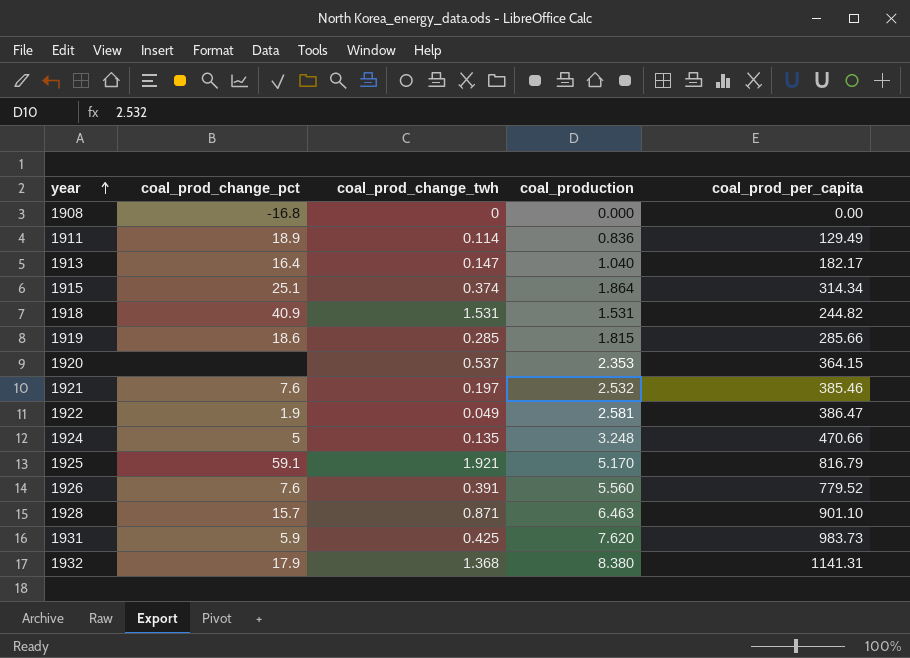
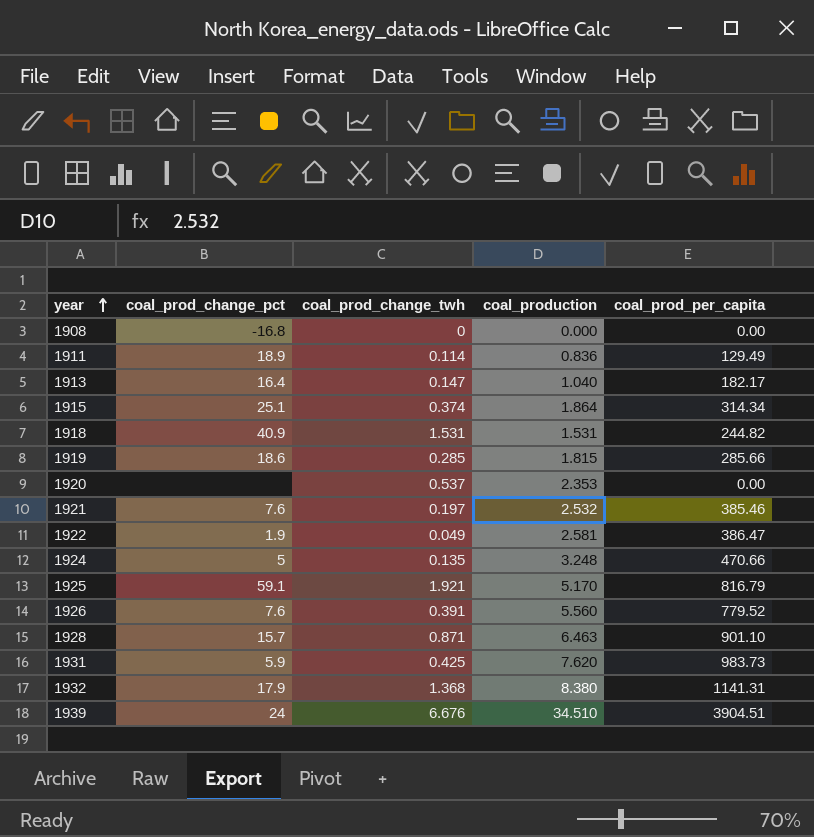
1920 | coal_prod_per_capita: 364.15 -> 0.00
row 1939: none -> 24 | 6.676 | 34.510 | 3904.51

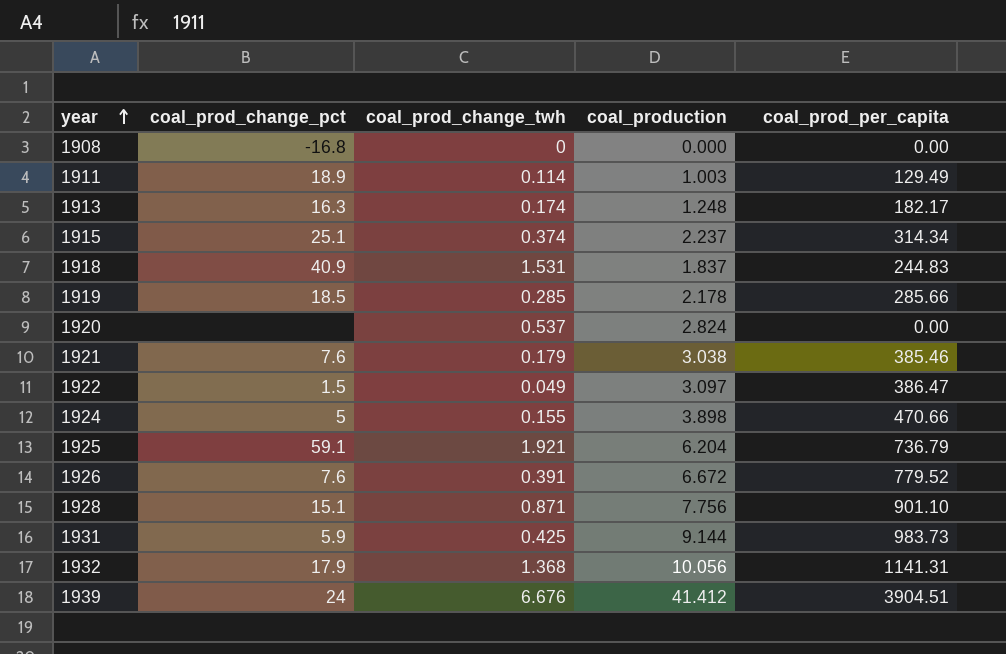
1911 | coal_production: 0.836 -> 1.003
1913 | coal_prod_change_pct: 16.4 -> 16.3
1913 | coal_prod_change_twh: 0.147 -> 0.174
1913 | coal_production: 1.040 -> 1.248
1915 | coal_production: 1.864 -> 2.237
1918 | coal_production: 1.531 -> 1.837
1918 | coal_prod_per_capita: 244.82 -> 244.83
1919 | coal_prod_change_pct: 18.6 -> 18.5
1919 | coal_production: 1.815 -> 2.178
1920 | coal_production: 2.353 -> 2.824
1921 | coal_prod_change_twh: 0.197 -> 0.179
1921 | coal_production: 2.532 -> 3.038
1922 | coal_prod_change_pct: 1.9 -> 1.5
1922 | coal_production: 2.581 -> 3.097
1924 | coal_prod_change_twh: 0.135 -> 0.155
1924 | coal_production: 3.248 -> 3.898
1925 | coal_production: 5.170 -> 6.204
1925 | coal_prod_per_capita: 816.79 -> 736.79
1926 | coal_production: 5.560 -> 6.672
1928 | coal_prod_change_pct: 15.7 -> 15.1
1928 | coal_production: 6.463 -> 7.756
1931 | coal_production: 7.620 -> 9.144
1932 | coal_production: 8.380 -> 10.056
1939 | coal_production: 34.510 -> 41.412

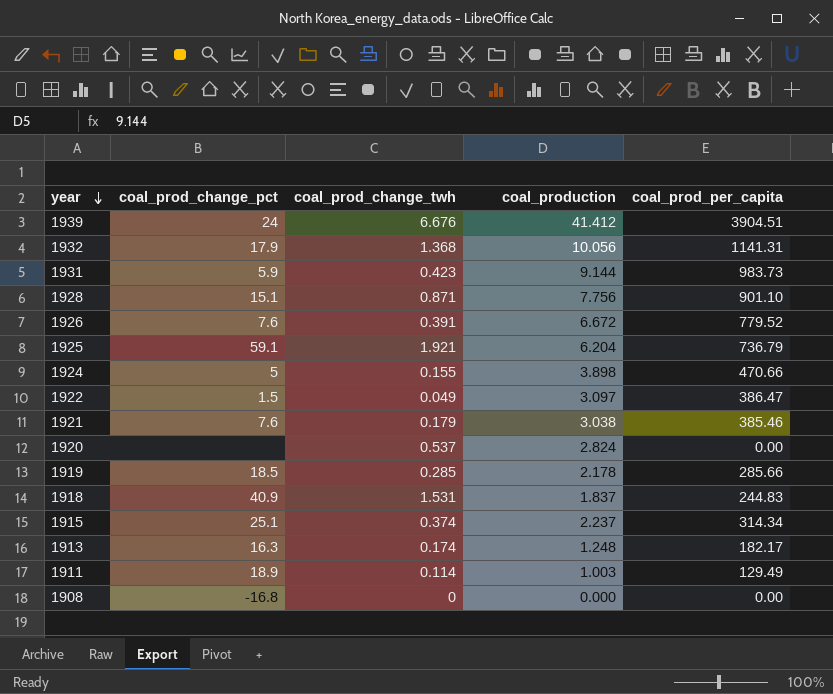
row order: year ascending -> year descending
1931 | coal_prod_change_twh: 0.425 -> 0.423

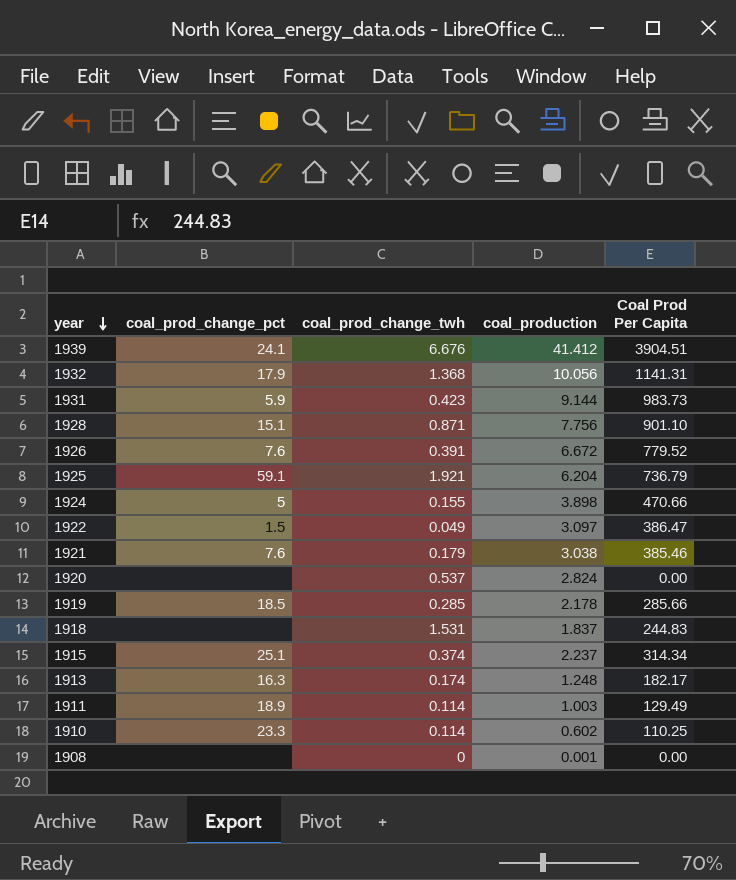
column name: coal_prod_per_capita -> Coal Prod Per Capita
1939 | coal_prod_change_pct: 24 -> 24.1
1918 | coal_prod_change_pct: 40.9 -> none
row 1910: none -> 23.3 | 0.114 | 0.602 | 110.25
1908 | coal_prod_change_pct: -16.8 -> none
1908 | coal_production: 0.000 -> 0.001

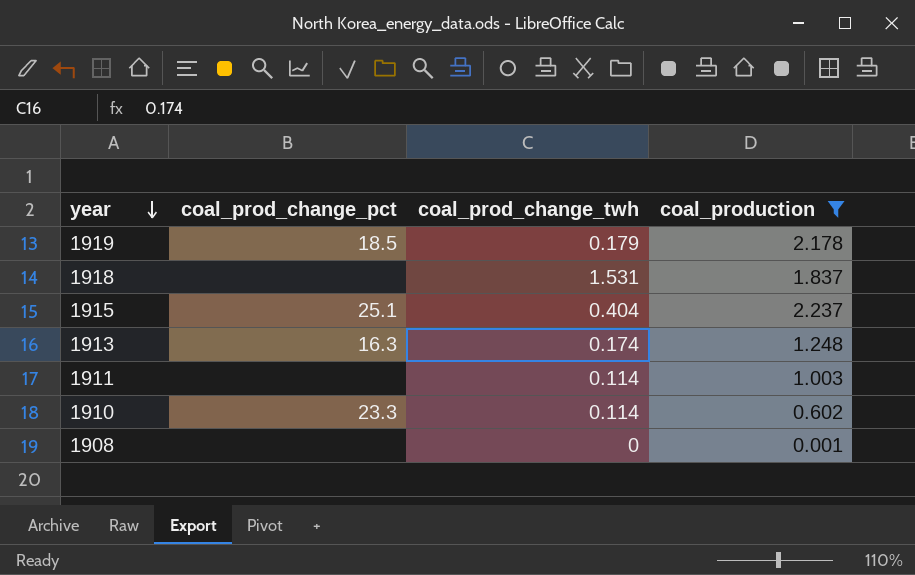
filter: none -> coal_production <= 2.237
column Coal Prod Per Capita | position: 5 -> none
1919 | coal_prod_change_twh: 0.285 -> 0.179
1915 | coal_prod_change_twh: 0.374 -> 0.404
1911 | coal_prod_change_pct: 18.9 -> none

